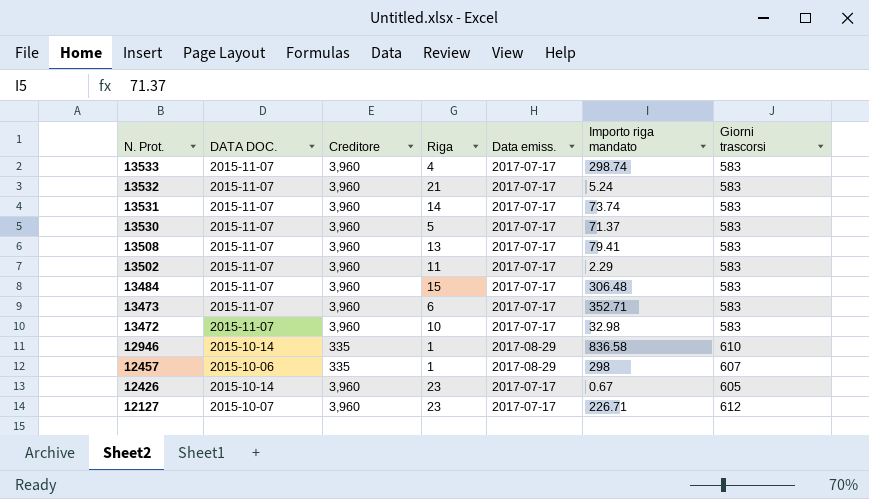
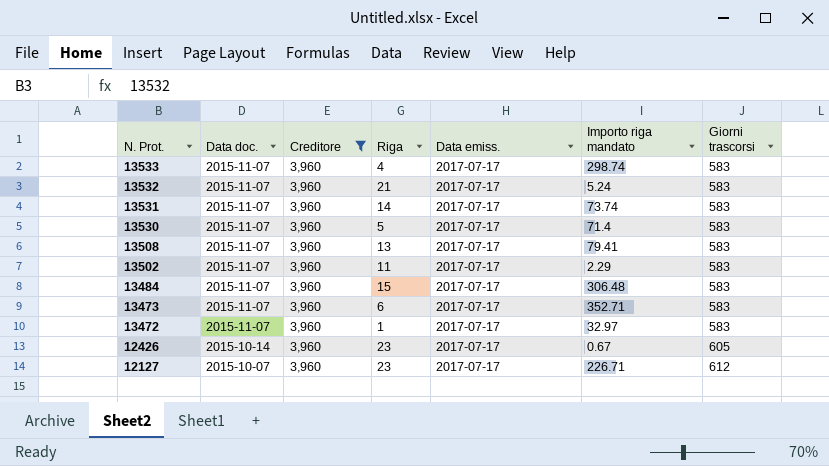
filter: none -> Creditore = 3,960
column name: DATA DOC. -> Data doc.
13530 | Importo riga mandato: 71.37 -> 71.4
13472 | Riga: 10 -> 1
13472 | Importo riga mandato: 32.98 -> 32.97

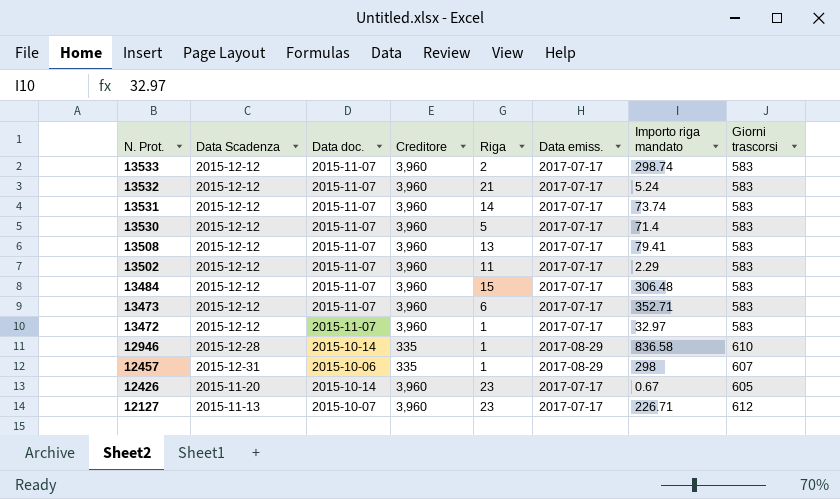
filter: Creditore = 3,960 -> none
column Data Scadenza | position: none -> 2
13533 | Riga: 4 -> 2

